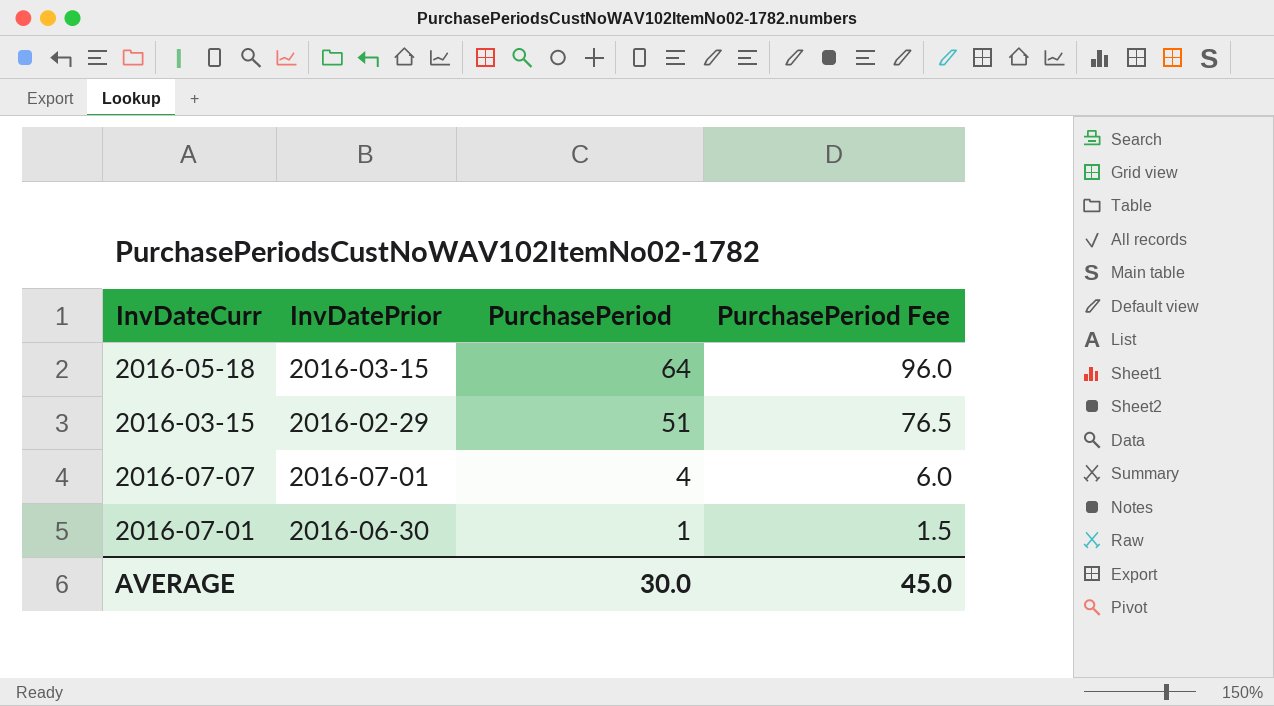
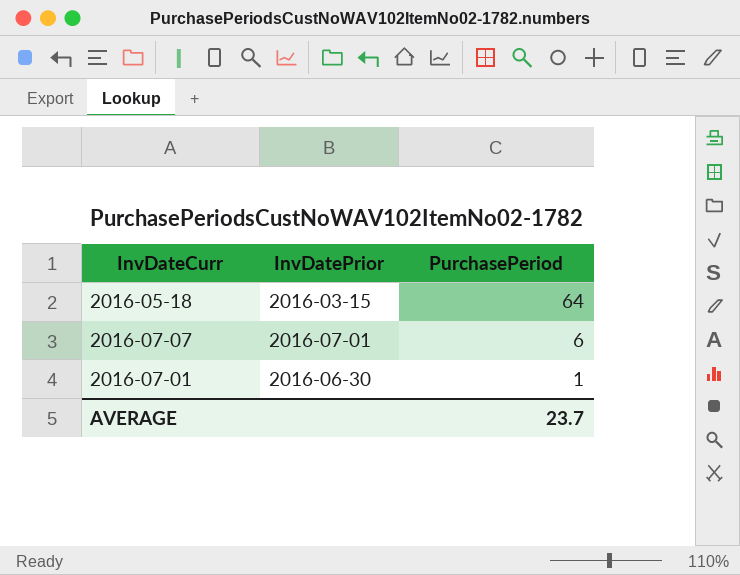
column PurchasePeriod Fee | formula: [PurchasePeriod] * 1.5 -> none
row 2016-03-15: 2016-02-29 | 51 | 76.5 -> none
2016-07-07 | PurchasePeriod: 4 -> 6
AVERAGE | PurchasePeriod: 30.0 -> 23.7

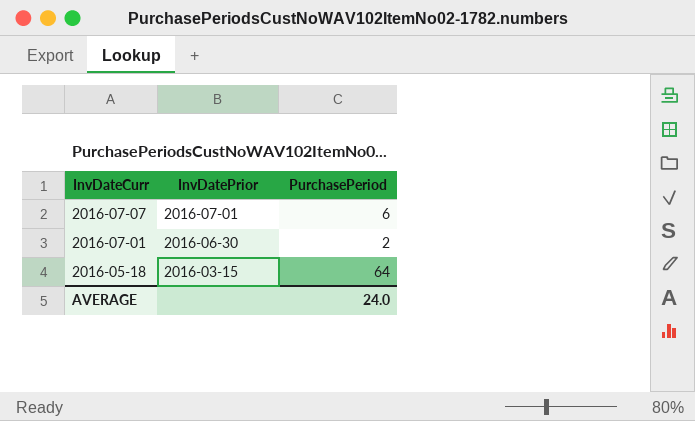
row order: PurchasePeriod descending -> InvDateCurr descending
2016-07-01 | PurchasePeriod: 1 -> 2
AVERAGE | PurchasePeriod: 23.7 -> 24.0

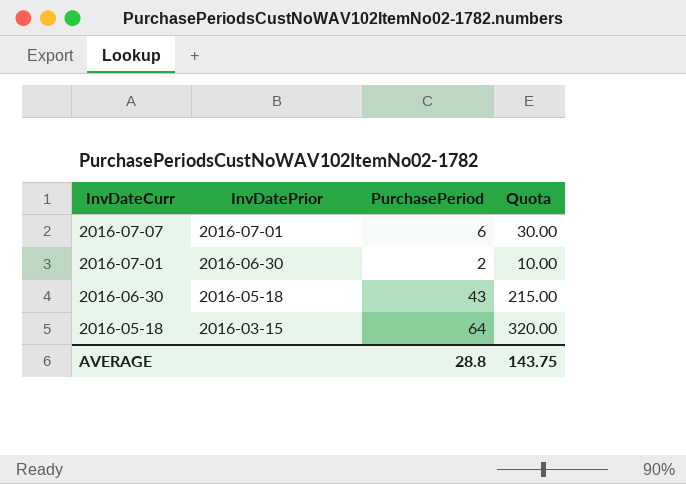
column Quota | formula: none -> [PurchasePeriod] * 5
row 2016-06-30: none -> 2016-05-18 | 43 | 215.00
AVERAGE | PurchasePeriod: 24.0 -> 28.8

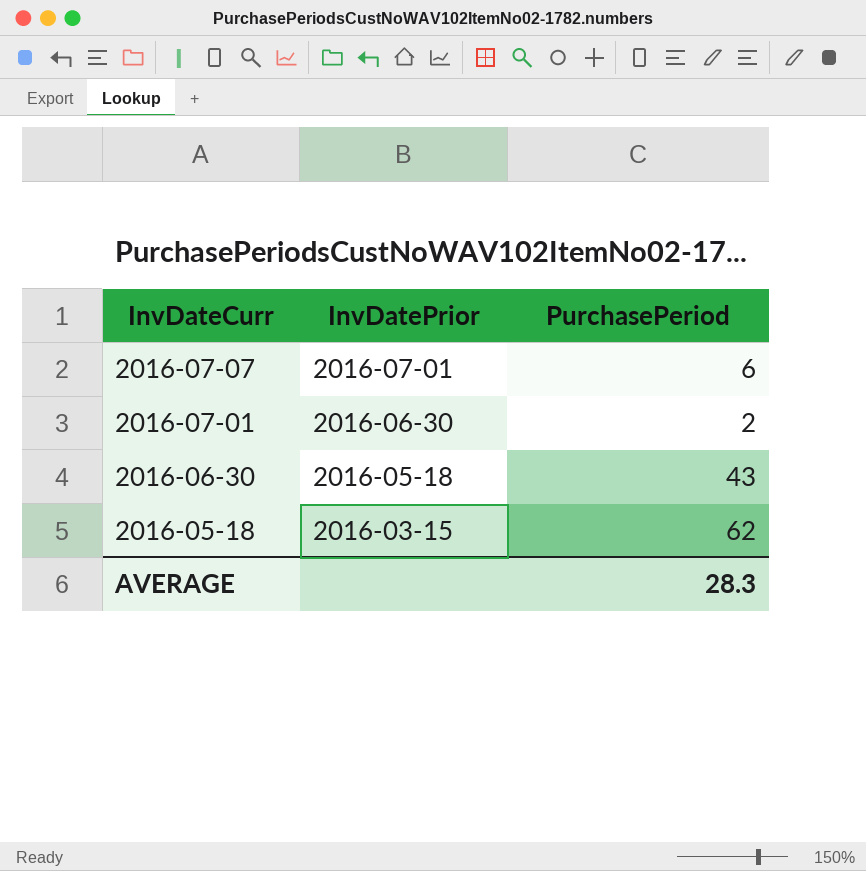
column Quota | formula: [PurchasePeriod] * 5 -> none
2016-05-18 | PurchasePeriod: 64 -> 62
AVERAGE | PurchasePeriod: 28.8 -> 28.3

